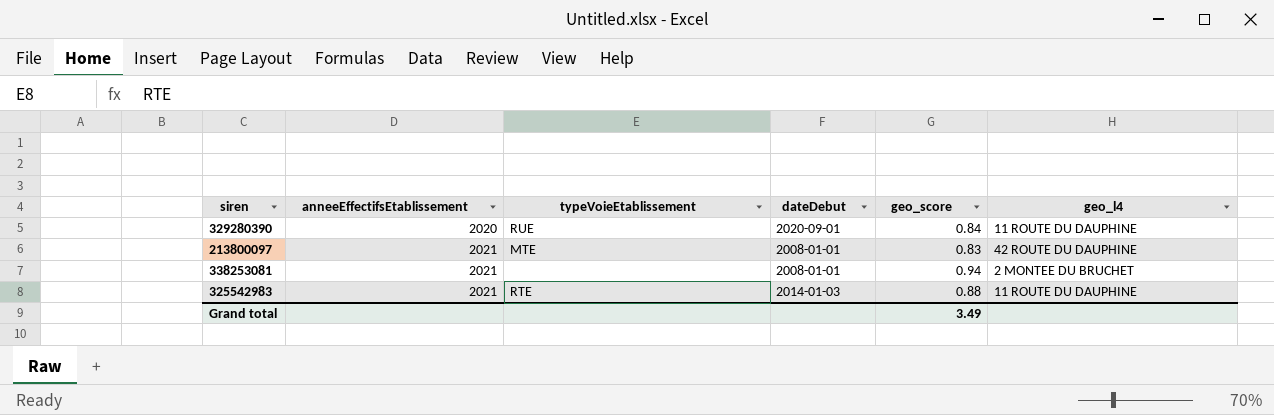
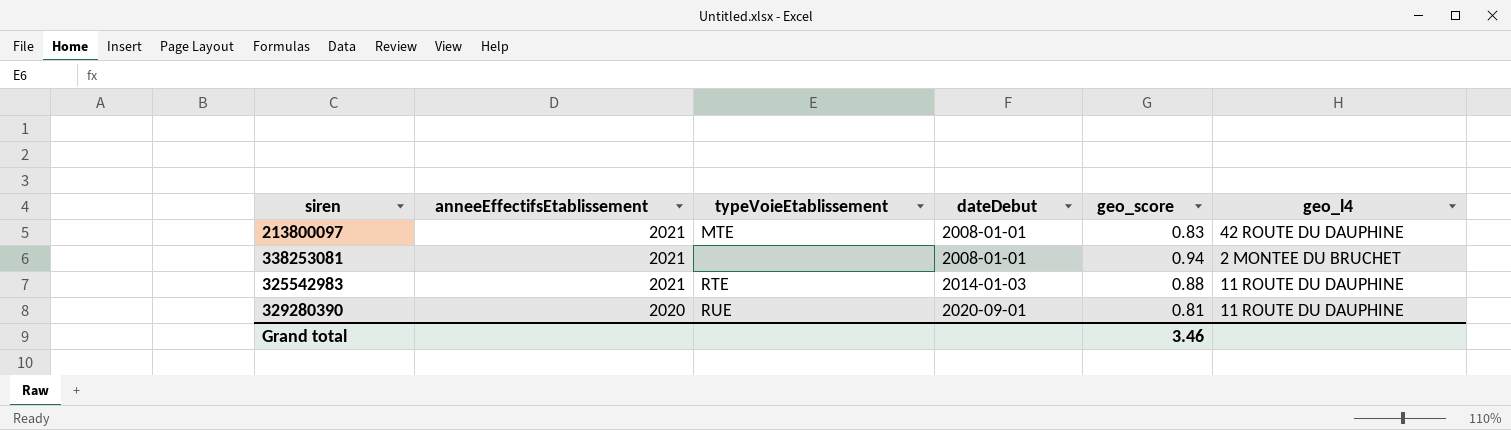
row order: anneeEffectifsEtablissement ascending -> anneeEffectifsEtablissement descending
329280390 | geo_score: 0.84 -> 0.81
Grand total | geo_score: 3.49 -> 3.46

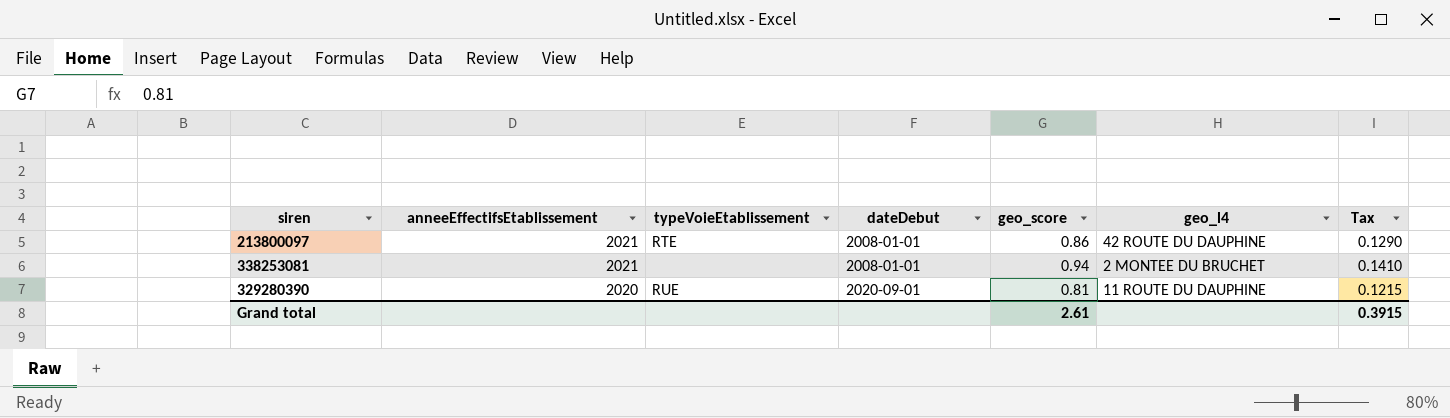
column Tax | formula: none -> [geo_score] * 0.15
row 325542983: 2021 | RTE | 2014-01-03 | 0.88 | 11 ROUTE DU DAUPHINE -> none
213800097 | typeVoieEtablissement: MTE -> RTE
213800097 | geo_score: 0.83 -> 0.86
Grand total | geo_score: 3.46 -> 2.61

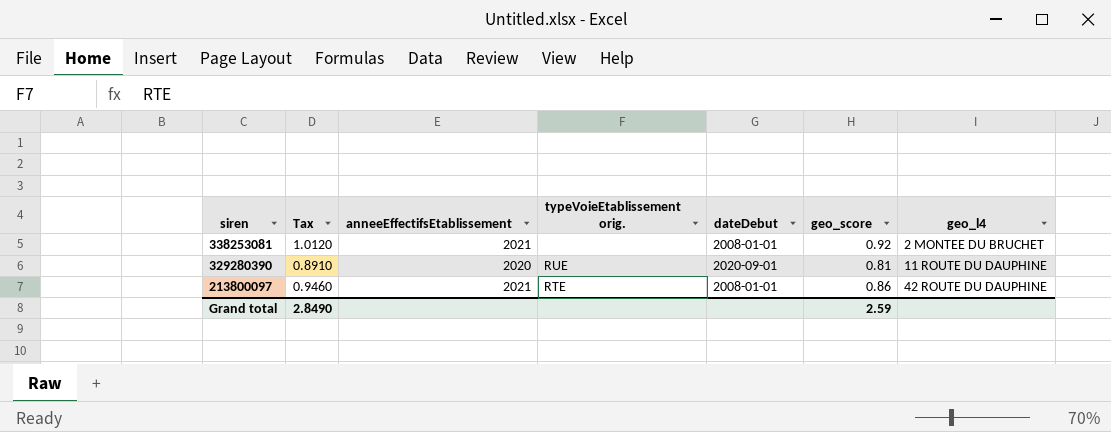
row order: anneeEffectifsEtablissement descending -> siren descending
column Tax | formula: [geo_score] * 0.15 -> [geo_score] * 1.1
column Tax | position: 7 -> 2
column name: typeVoieEtablissement -> typeVoieEtablissement orig.
338253081 | geo_score: 0.94 -> 0.92
Grand total | Tax: 0.3915 -> 2.8490
Grand total | geo_score: 2.61 -> 2.59

